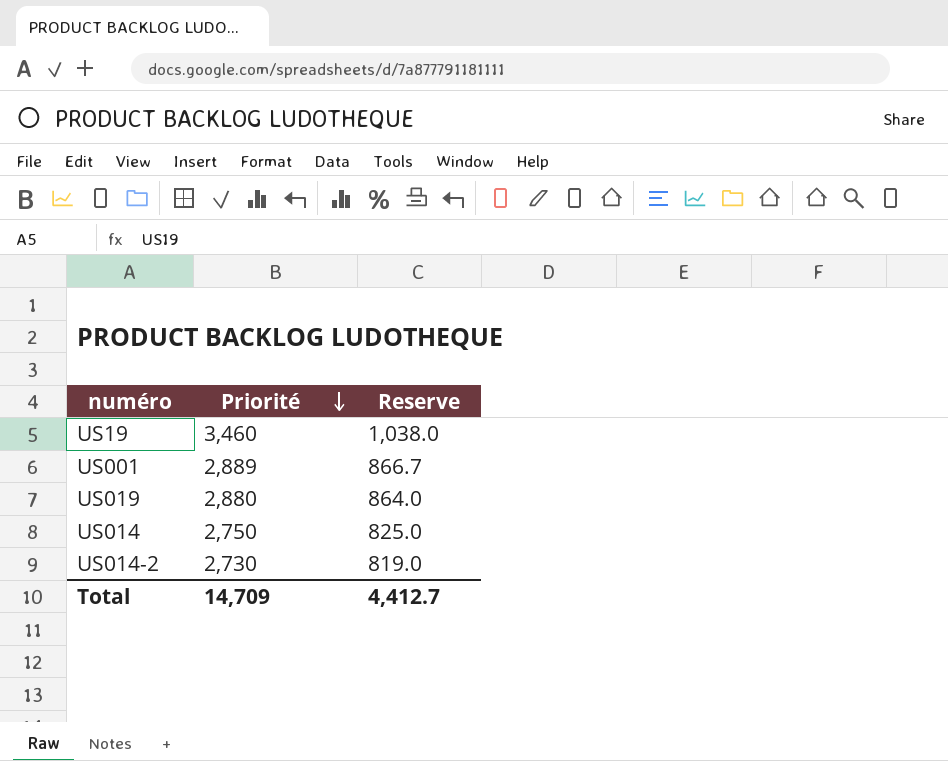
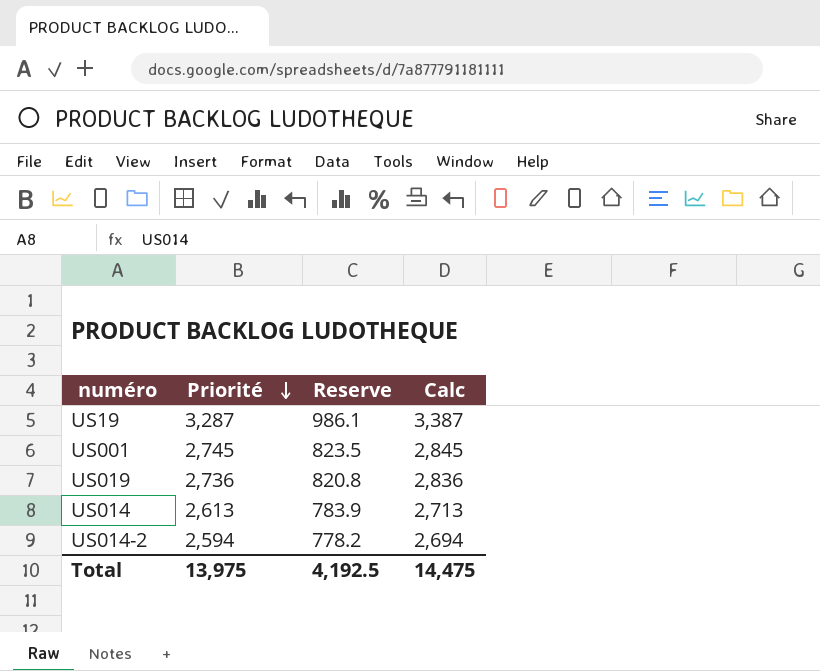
column Calc | formula: none -> [Priorité] + 100
US19 | Priorité: 3,460 -> 3,287
US19 | Reserve: 1,038.0 -> 986.1
US001 | Priorité: 2,889 -> 2,745
US001 | Reserve: 866.7 -> 823.5
US019 | Priorité: 2,880 -> 2,736
US019 | Reserve: 864.0 -> 820.8
US014 | Priorité: 2,750 -> 2,613
US014 | Reserve: 825.0 -> 783.9
US014-2 | Priorité: 2,730 -> 2,594
US014-2 | Reserve: 819.0 -> 778.2
Total | Priorité: 14,709 -> 13,975
Total | Reserve: 4,412.7 -> 4,192.5

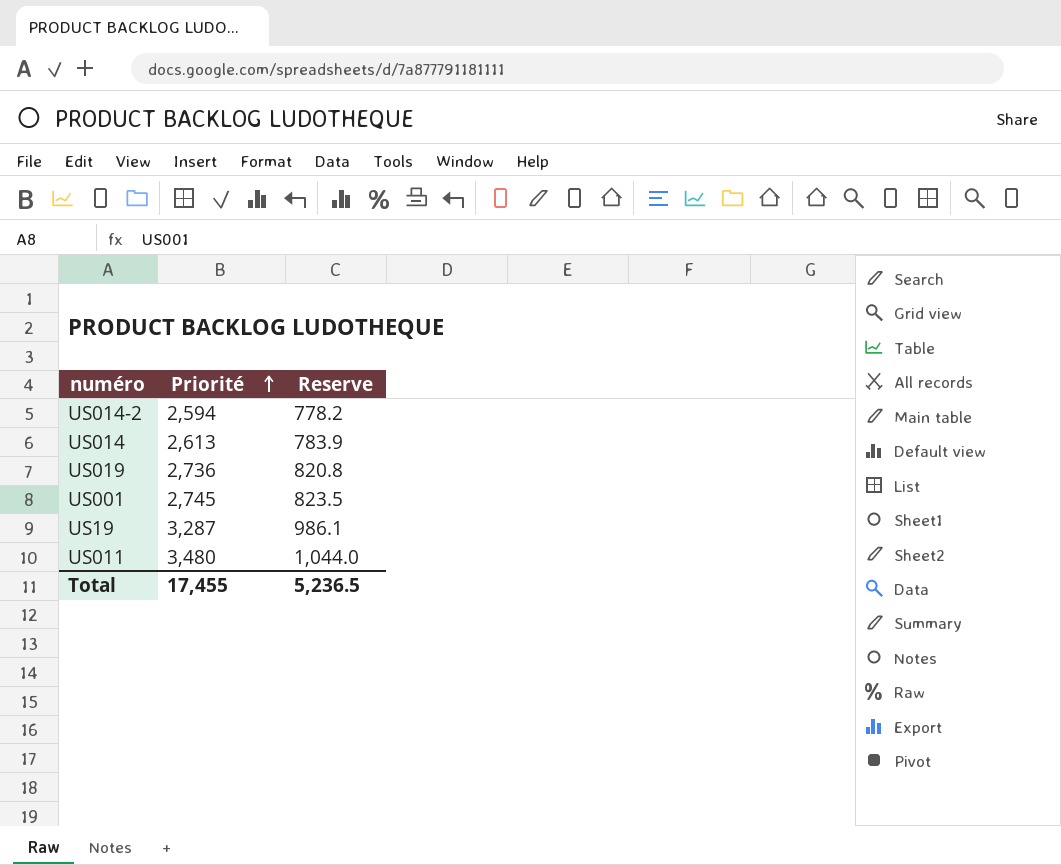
row order: Priorité descending -> Priorité ascending
column Calc | formula: [Priorité] + 100 -> none
row US011: none -> 3,480 | 1,044.0
Total | Priorité: 13,975 -> 17,455
Total | Reserve: 4,192.5 -> 5,236.5

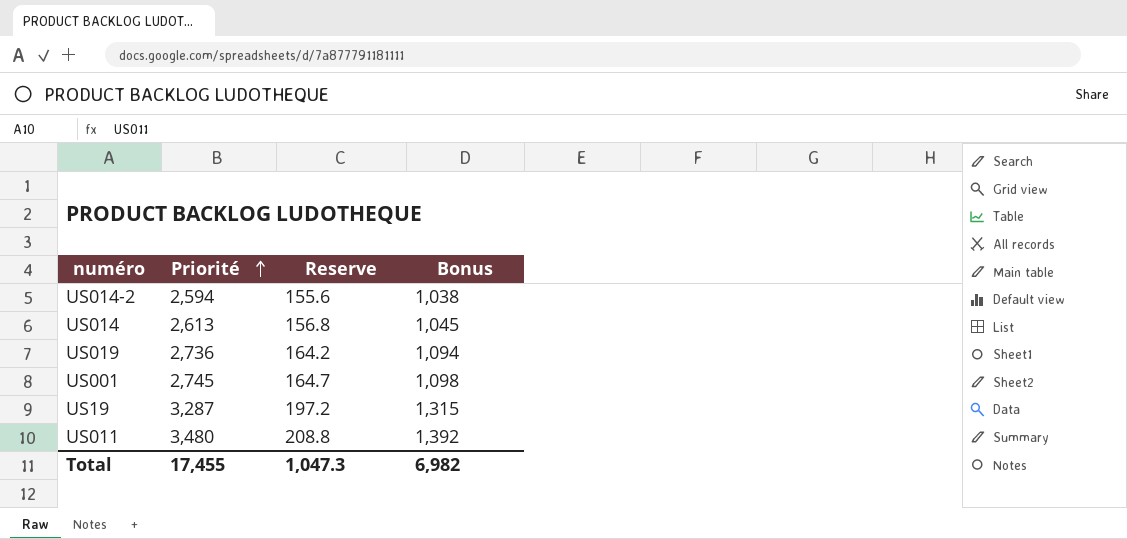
column Reserve | formula: [Priorité] * 0.3 -> [Priorité] * 0.06
column Bonus | formula: none -> [Priorité] * 0.4
Total | Reserve: 5,236.5 -> 1,047.3

